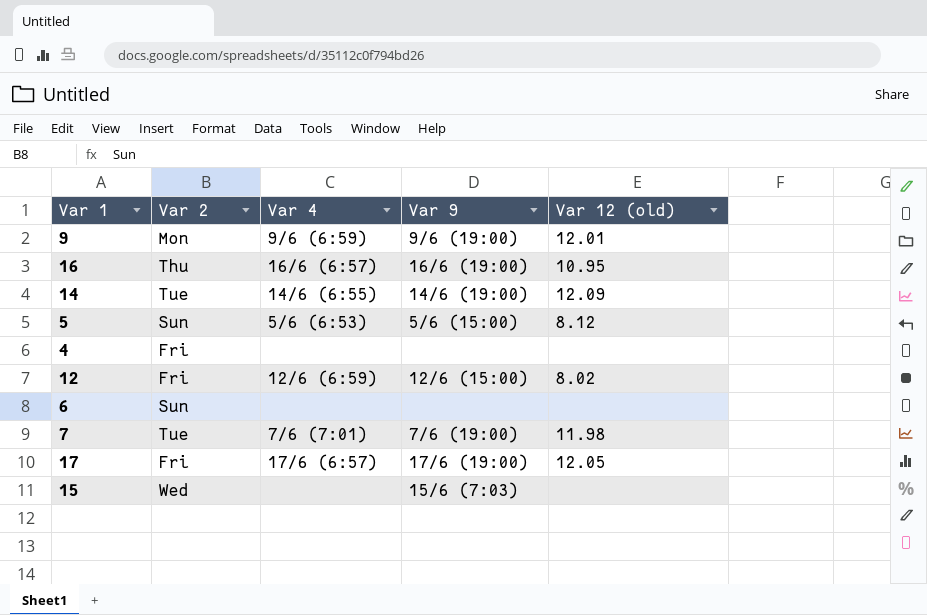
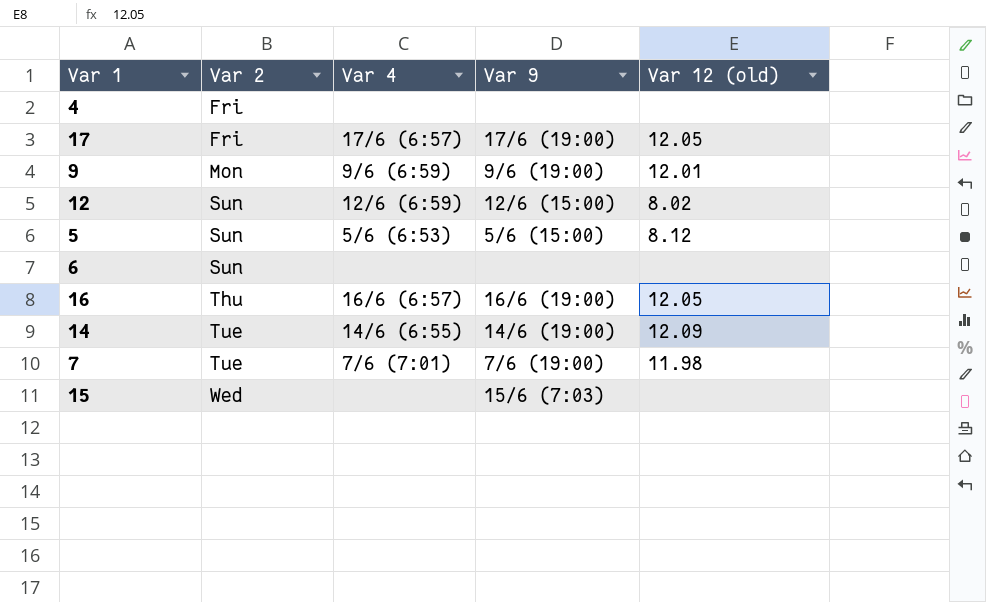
row order: none -> Var 2 ascending
12 | Var 2: Fri -> Sun
16 | Var 12 (old): 10.95 -> 12.05

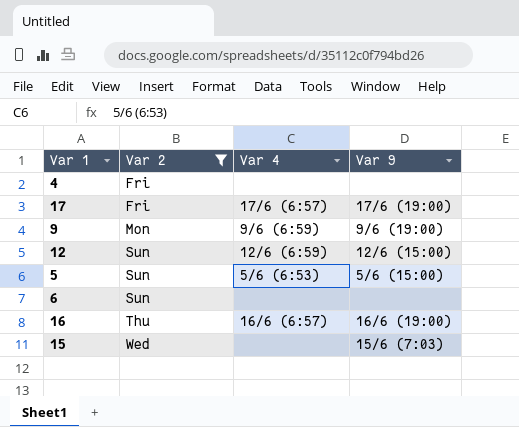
filter: none -> Var 2 != Tue
column Var 12 (old) | position: 5 -> none

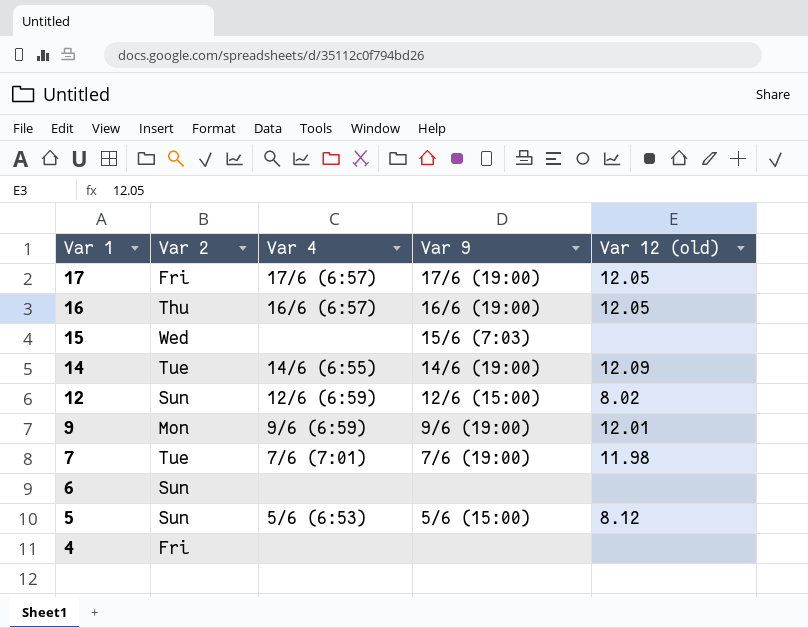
filter: Var 2 != Tue -> none
row order: Var 2 ascending -> Var 1 descending
column Var 12 (old) | position: none -> 5

